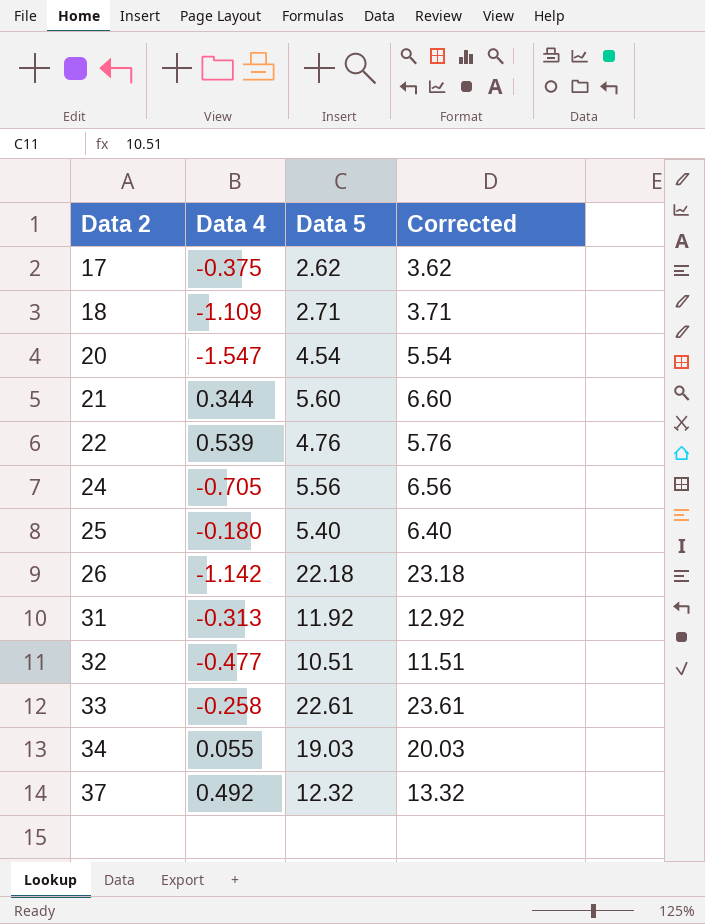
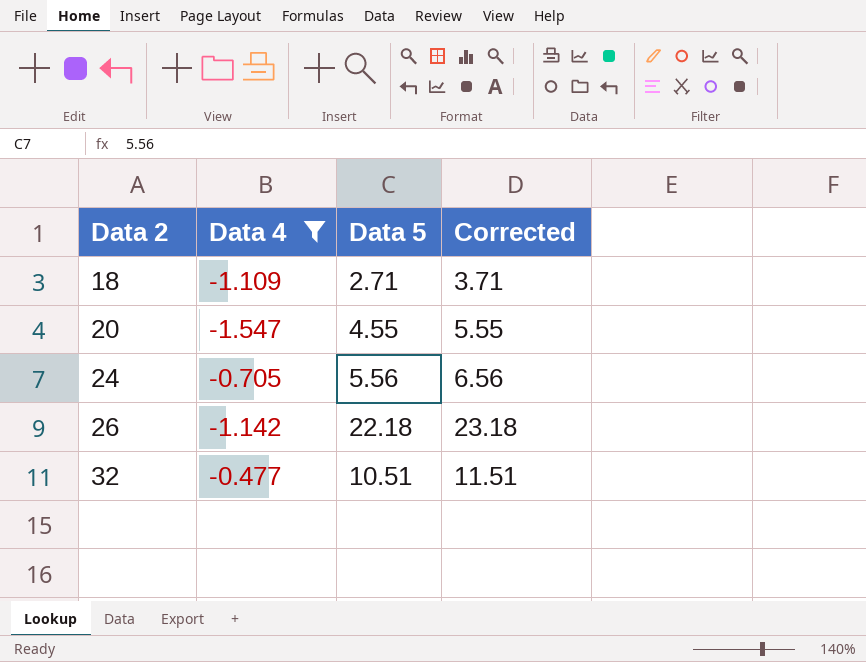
filter: none -> Data 4 <= -0.477
20 | Data 5: 4.54 -> 4.55
20 | Corrected: 5.54 -> 5.55

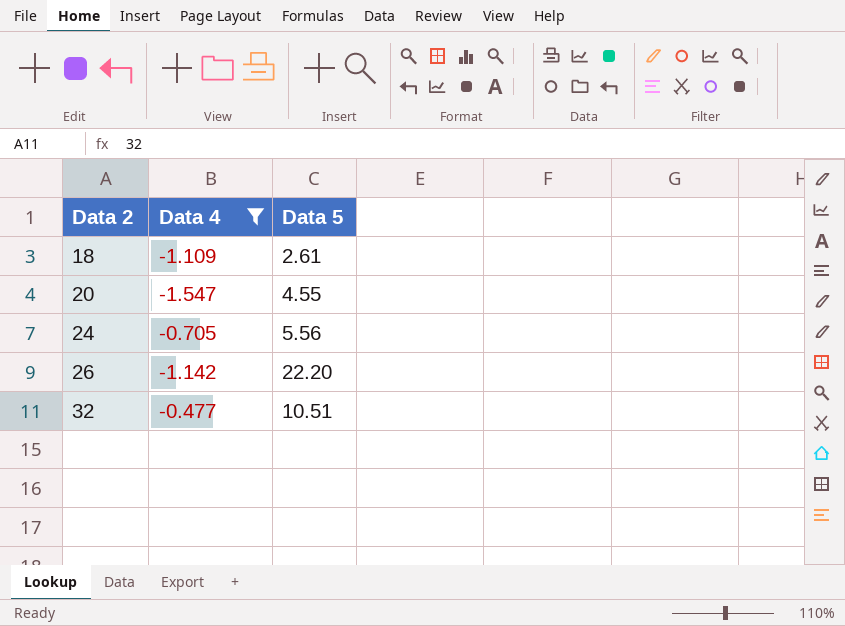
column Corrected | formula: [Data 5] + 1 -> none
18 | Data 5: 2.71 -> 2.61
26 | Data 5: 22.18 -> 22.20

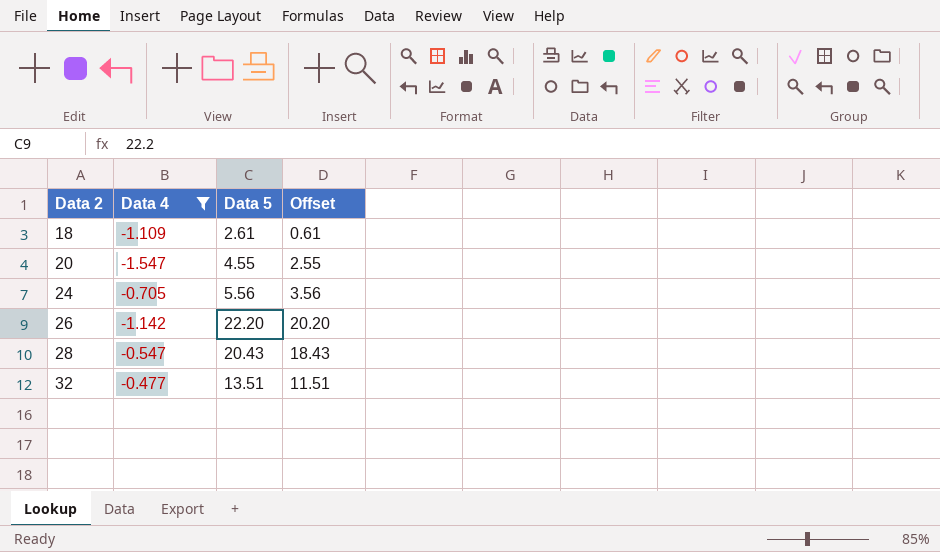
column Offset | formula: none -> [Data 5] - 2
row 28: none -> -0.547 | 20.43 | 18.43
32 | Data 5: 10.51 -> 13.51

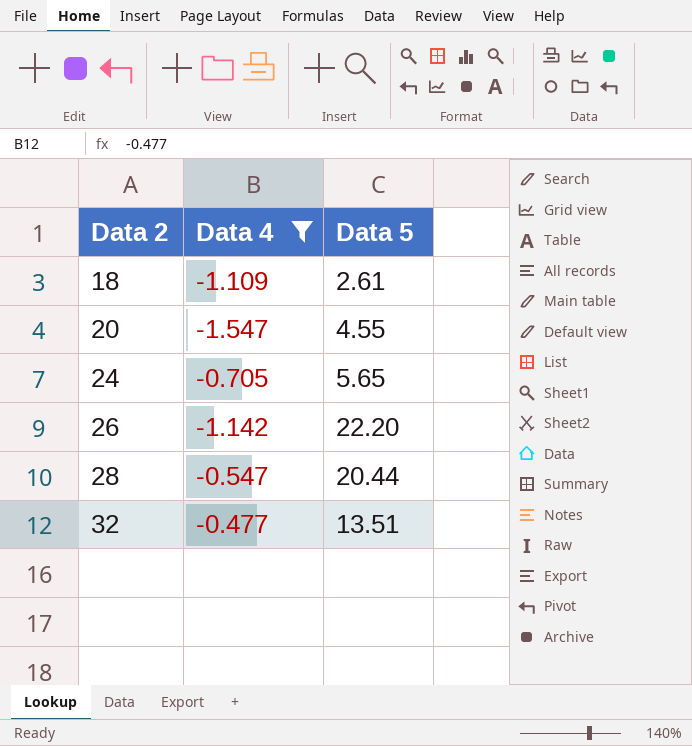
column Offset | formula: [Data 5] - 2 -> none
24 | Data 5: 5.56 -> 5.65
28 | Data 5: 20.43 -> 20.44

